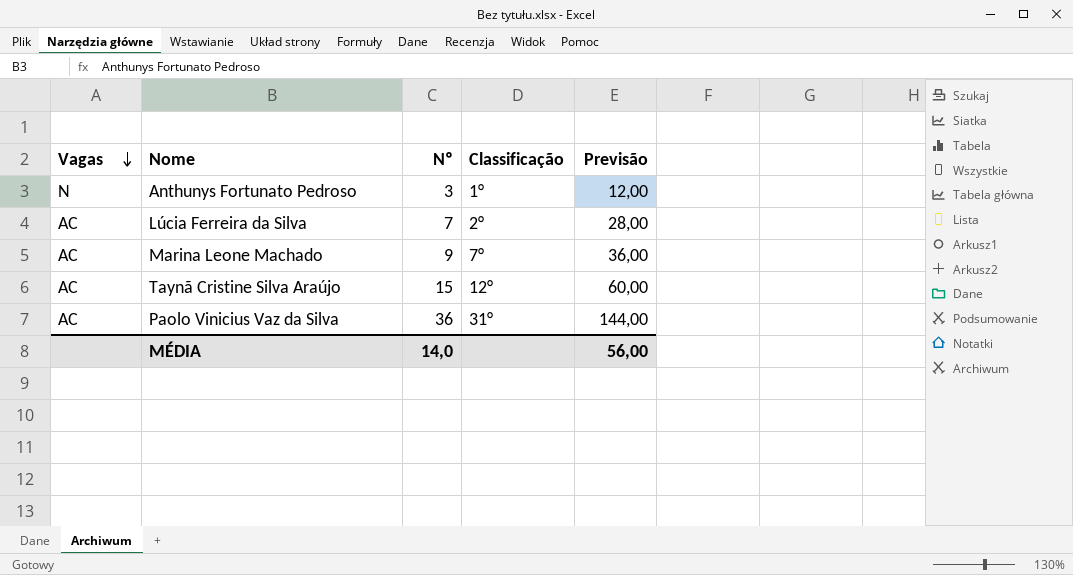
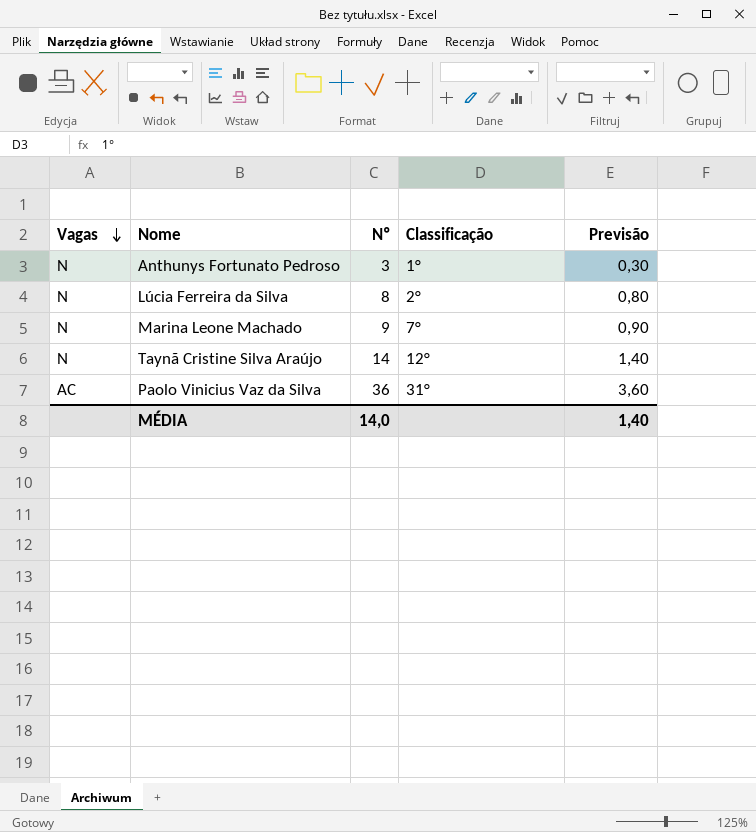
column Previsão | formula: [Nº] * 4 -> [Nº] * 0,1
Lúcia Ferreira da Silva | Vagas: AC -> N
Lúcia Ferreira da Silva | Nº: 7 -> 8
Marina Leone Machado | Vagas: AC -> N
Taynã Cristine Silva Araújo | Vagas: AC -> N
Taynã Cristine Silva Araújo | Nº: 15 -> 14
MÉDIA | Previsão: 56,00 -> 1,40

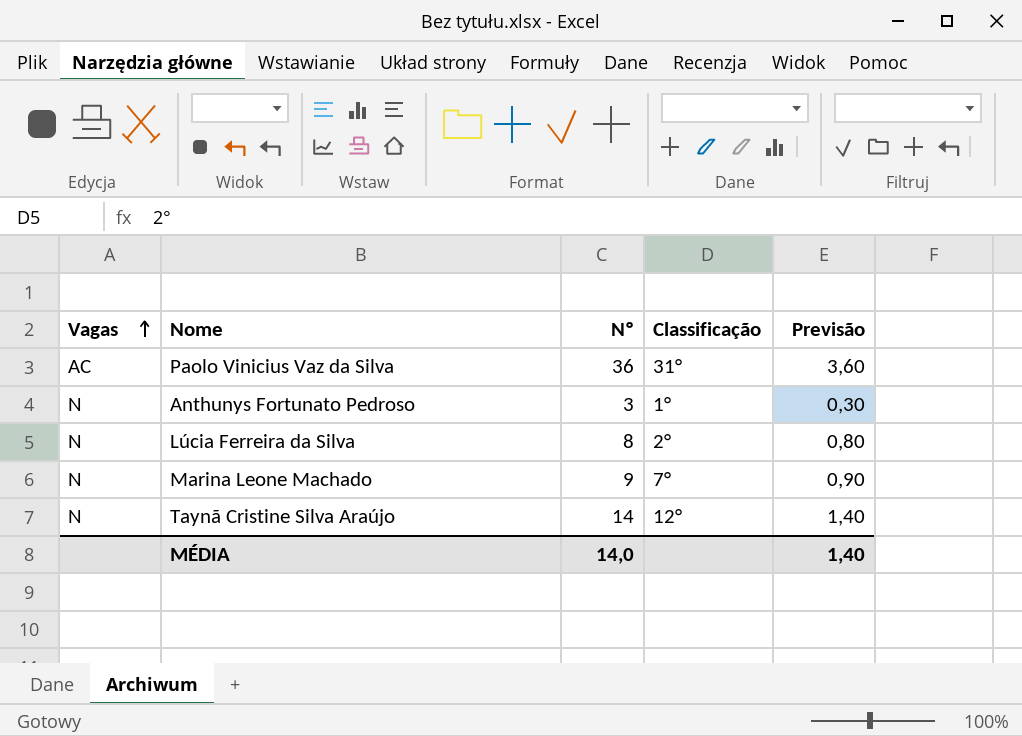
row order: Vagas descending -> Vagas ascending

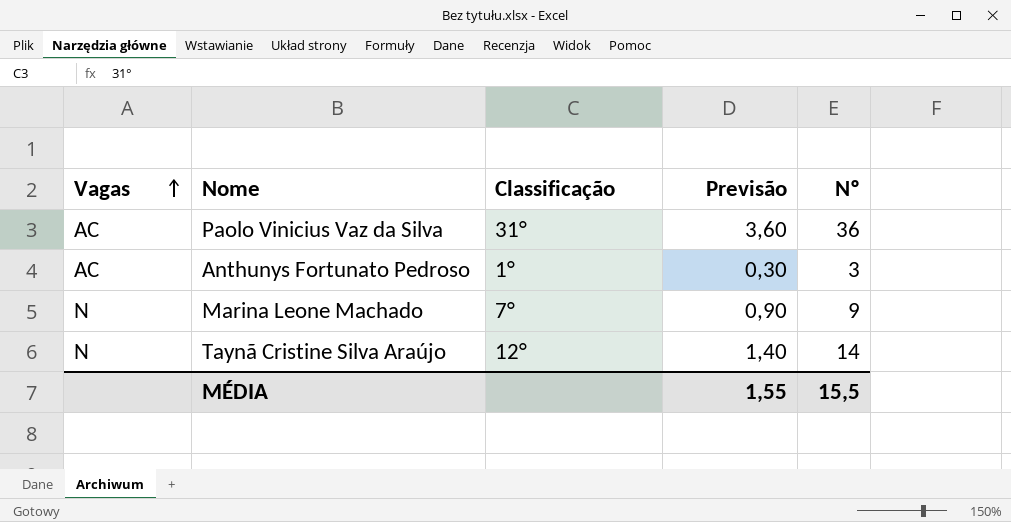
column Nº | position: 3 -> 5
row Lúcia Ferreira da Silva: N | 8 | 2° | 0,80 -> none
Anthunys Fortunato Pedroso | Vagas: N -> AC
MÉDIA | Previsão: 1,40 -> 1,55
MÉDIA | Nº: 14,0 -> 15,5

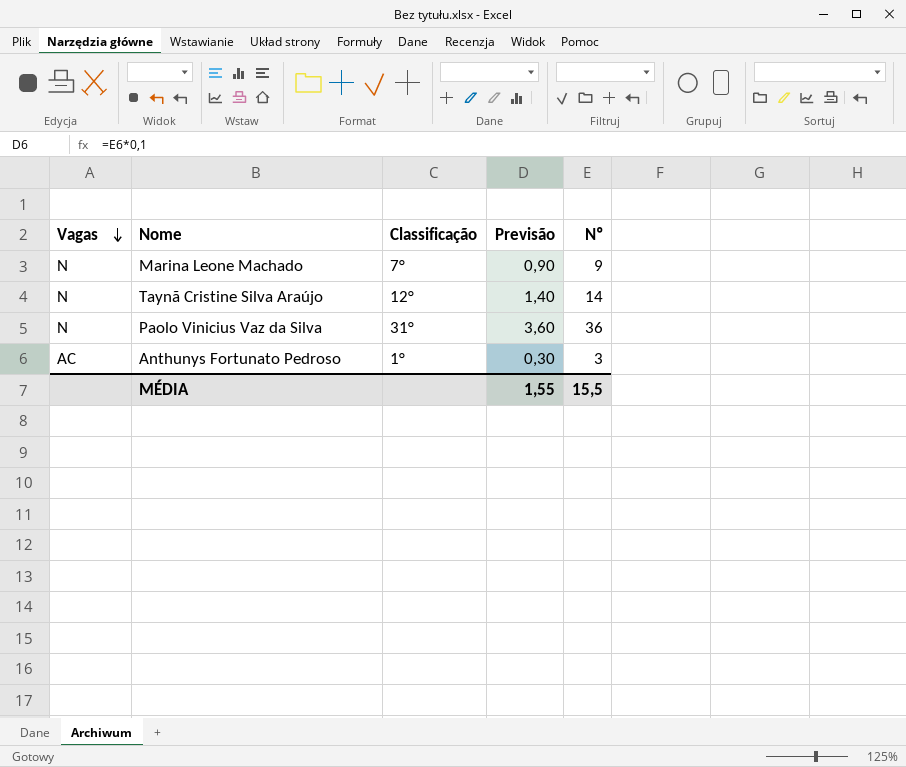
row order: Vagas ascending -> Vagas descending
Paolo Vinicius Vaz da Silva | Vagas: AC -> N

